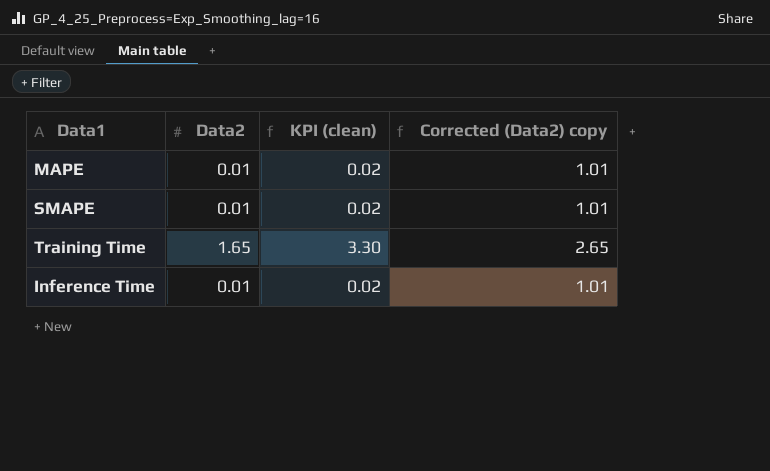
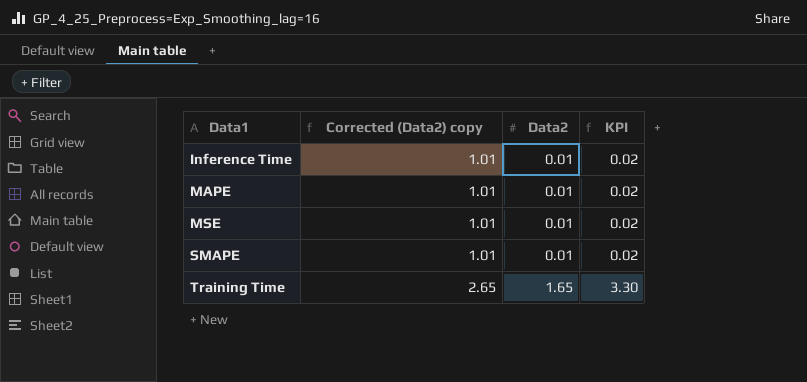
row order: none -> Data1 ascending
column Corrected (Data2) copy | position: 4 -> 2
column name: KPI (clean) -> KPI
row MSE: none -> 1.01 | 0.01 | 0.02

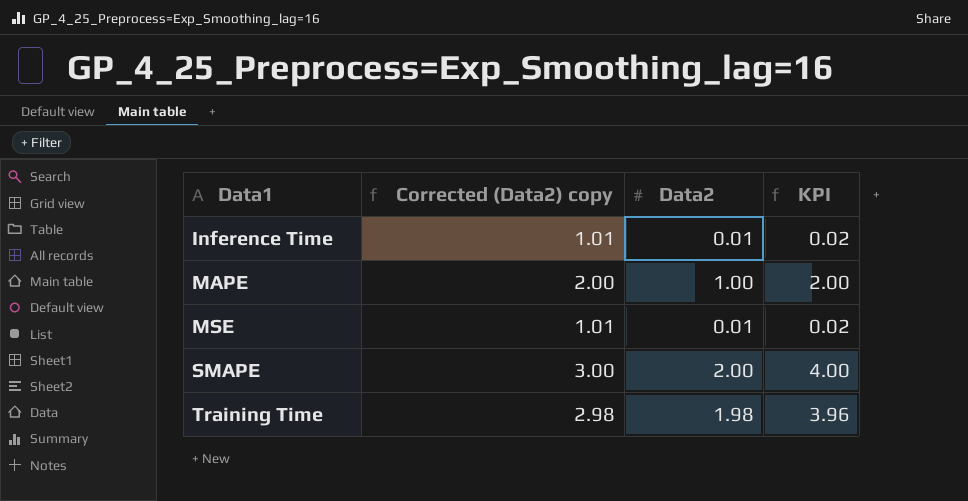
MAPE | Corrected (Data2) copy: 1.01 -> 2.00
MAPE | Data2: 0.01 -> 1.00
MAPE | KPI: 0.02 -> 2.00
SMAPE | Corrected (Data2) copy: 1.01 -> 3.00
SMAPE | Data2: 0.01 -> 2.00
SMAPE | KPI: 0.02 -> 4.00
Training Time | Corrected (Data2) copy: 2.65 -> 2.98
Training Time | Data2: 1.65 -> 1.98
Training Time | KPI: 3.30 -> 3.96

